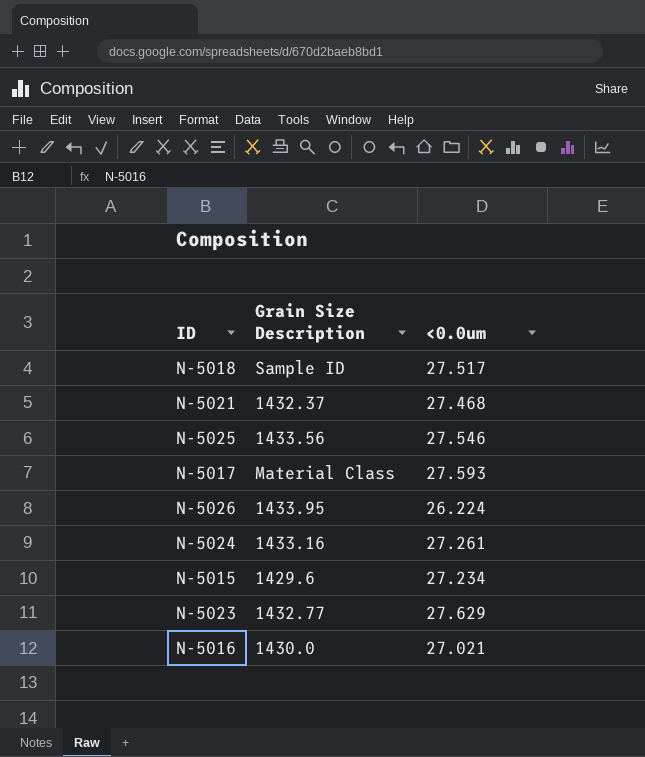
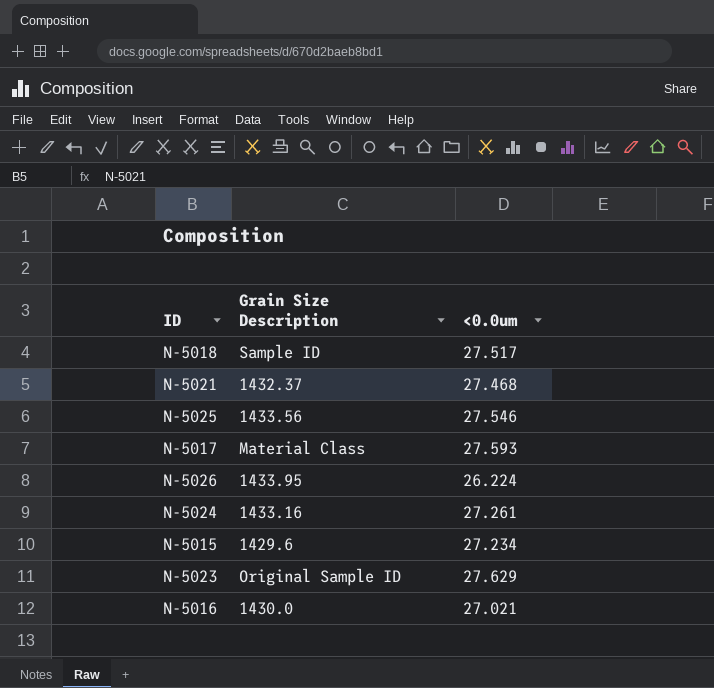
N-5023 | Grain Size Description: 1432.77 -> Original Sample ID

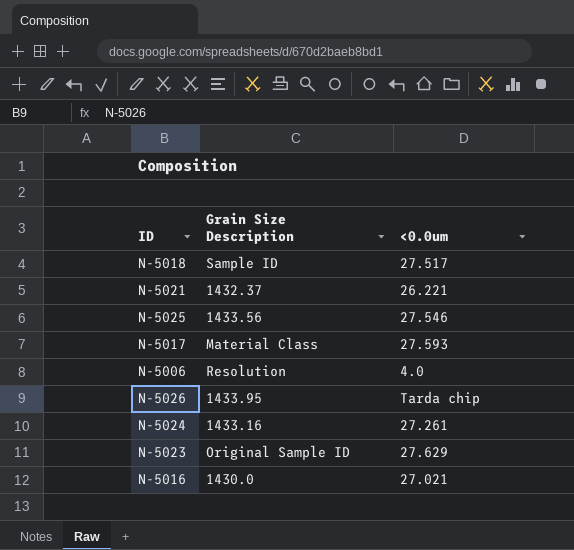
row N-5015: 1429.6 | 27.234 -> none
N-5021 | <0.0um: 27.468 -> 26.221
row N-5006: none -> Resolution | 4.0
N-5026 | <0.0um: 26.224 -> Tarda chip

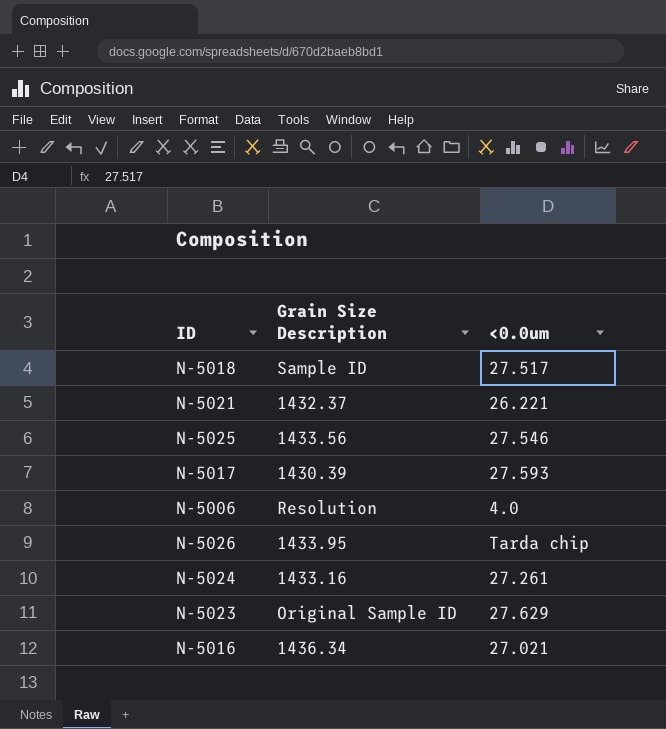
N-5017 | Grain Size Description: Material Class -> 1430.39
N-5016 | Grain Size Description: 1430.0 -> 1436.34

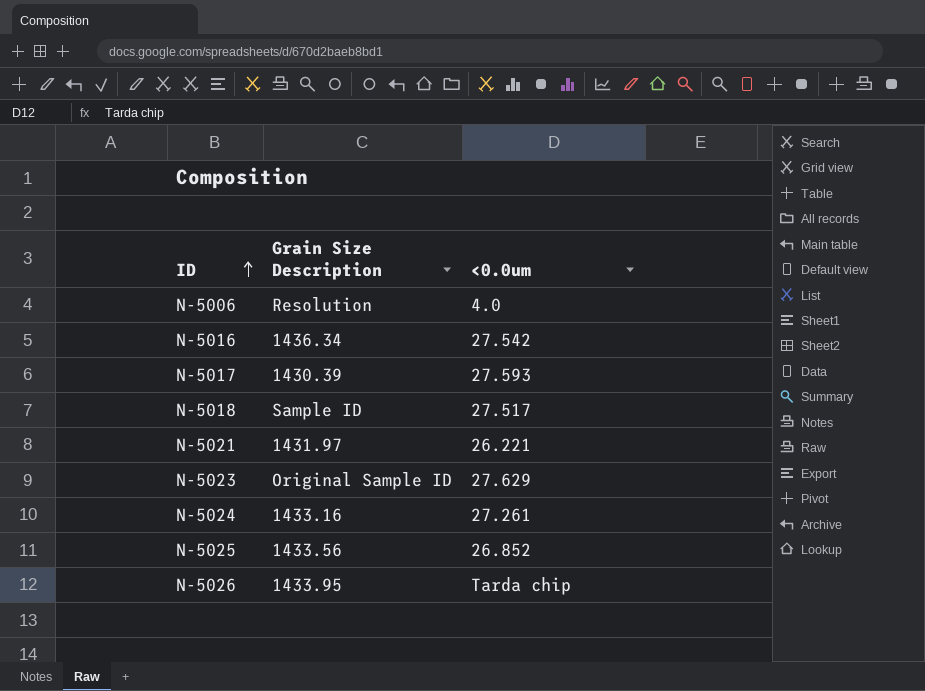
row order: none -> ID ascending
N-5016 | <0.0um: 27.021 -> 27.542
N-5021 | Grain Size Description: 1432.37 -> 1431.97
N-5025 | <0.0um: 27.546 -> 26.852

